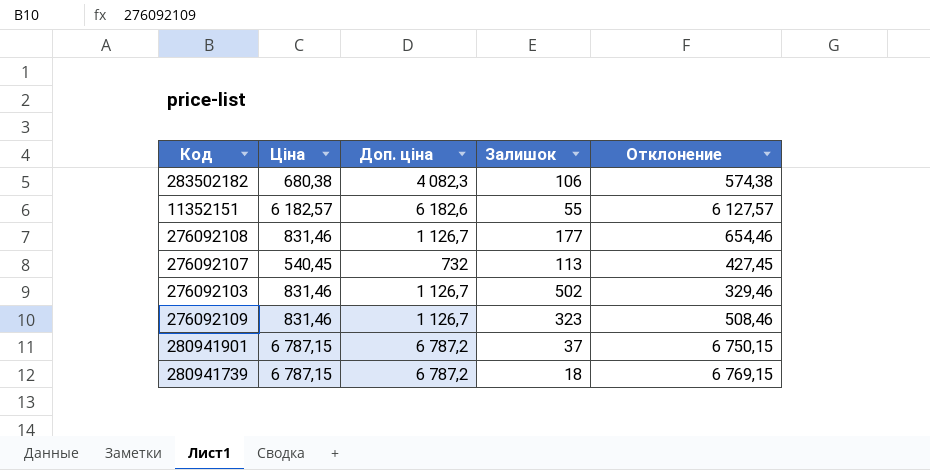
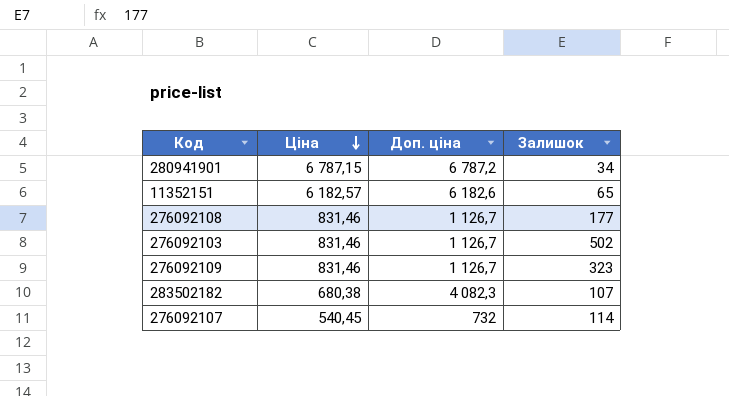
row order: none -> Ціна descending
column Отклонение | formula: [Ціна] - [Залишок] -> none
row 280941739: 6 787,15 | 6 787,2 | 18 | 6 769,15 -> none
280941901 | Залишок: 37 -> 34
11352151 | Залишок: 55 -> 65
283502182 | Залишок: 106 -> 107
276092107 | Залишок: 113 -> 114

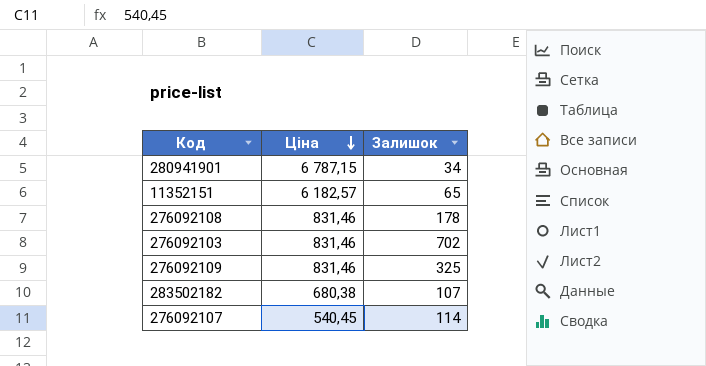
column Доп. ціна | position: 3 -> none
276092108 | Залишок: 177 -> 178
276092103 | Залишок: 502 -> 702
276092109 | Залишок: 323 -> 325

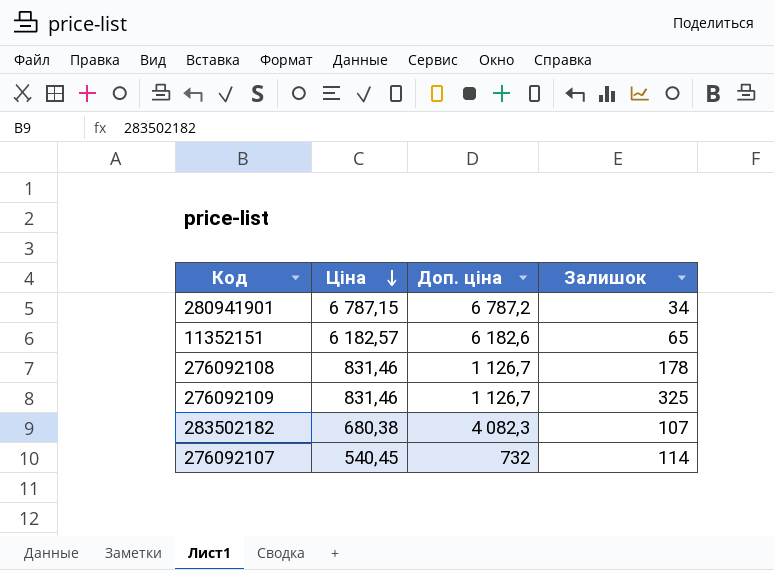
column Доп. ціна | position: none -> 3
row 276092103: 831,46 | 702 -> none

